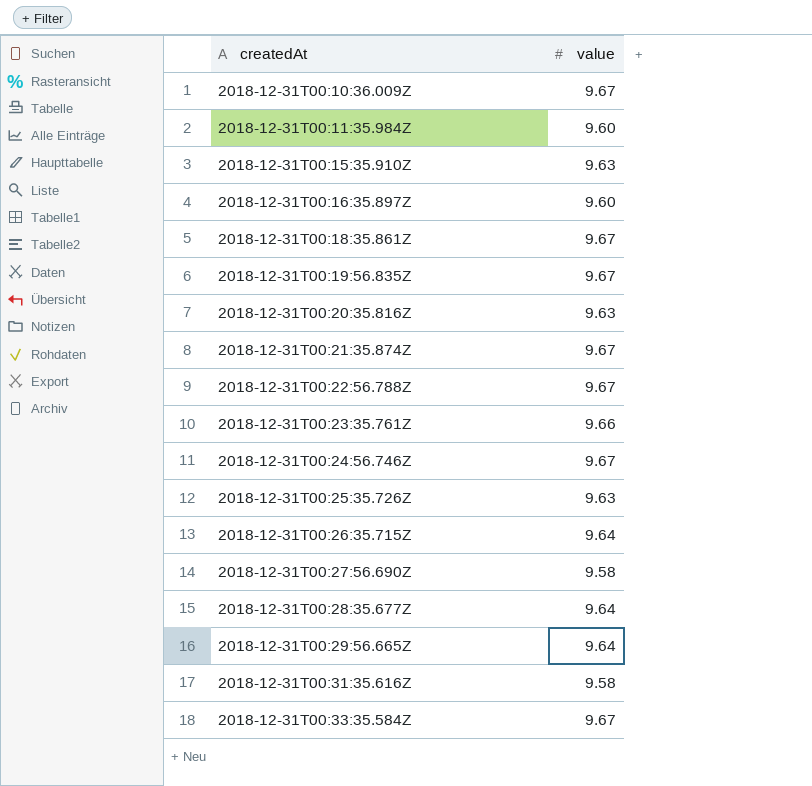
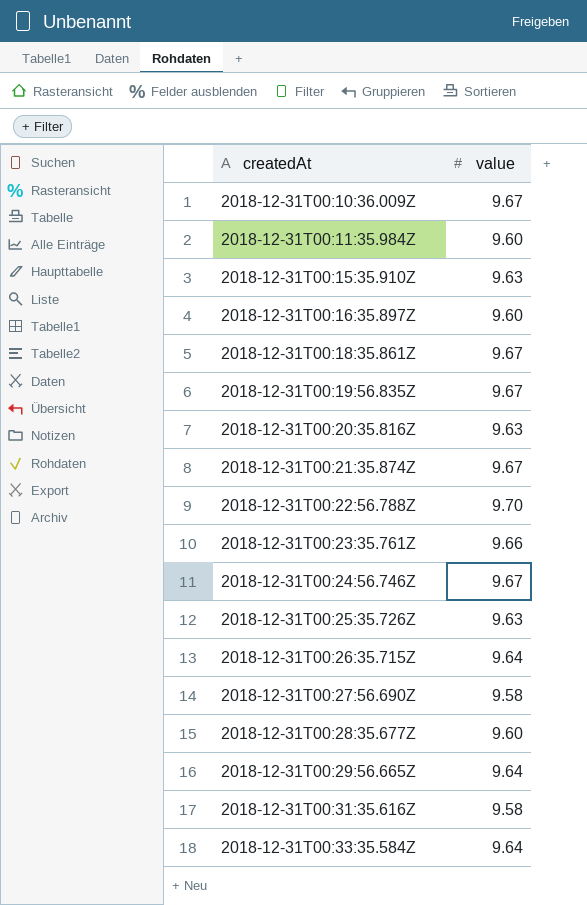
2018-12-31T00:22:56.788Z | value: 9.67 -> 9.70
2018-12-31T00:28:35.677Z | value: 9.64 -> 9.60
2018-12-31T00:33:35.584Z | value: 9.67 -> 9.64

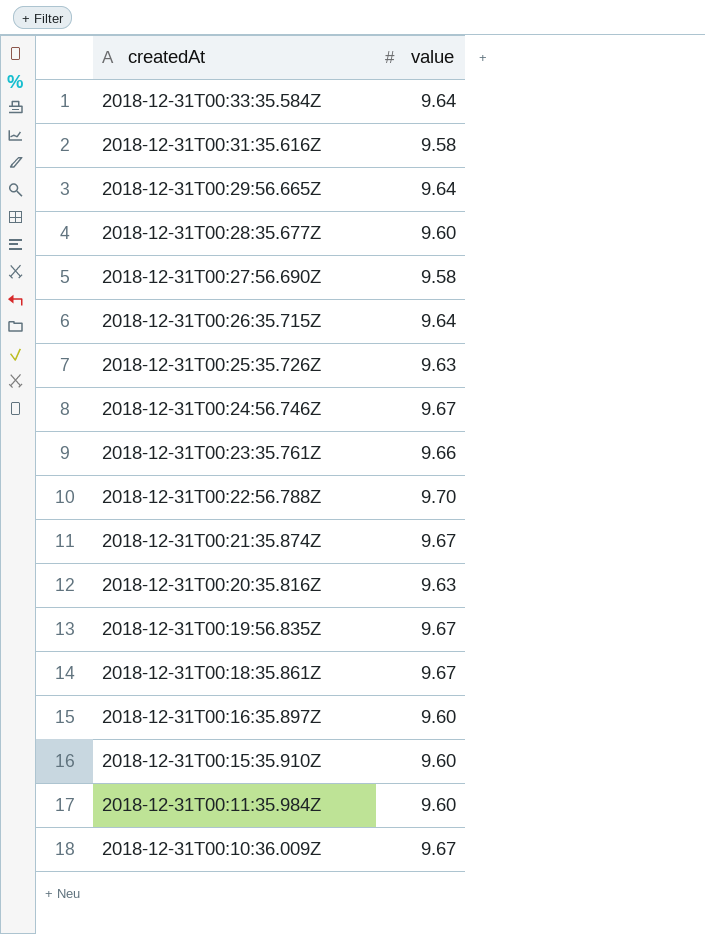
row order: createdAt ascending -> createdAt descending
2018-12-31T00:15:35.910Z | value: 9.63 -> 9.60

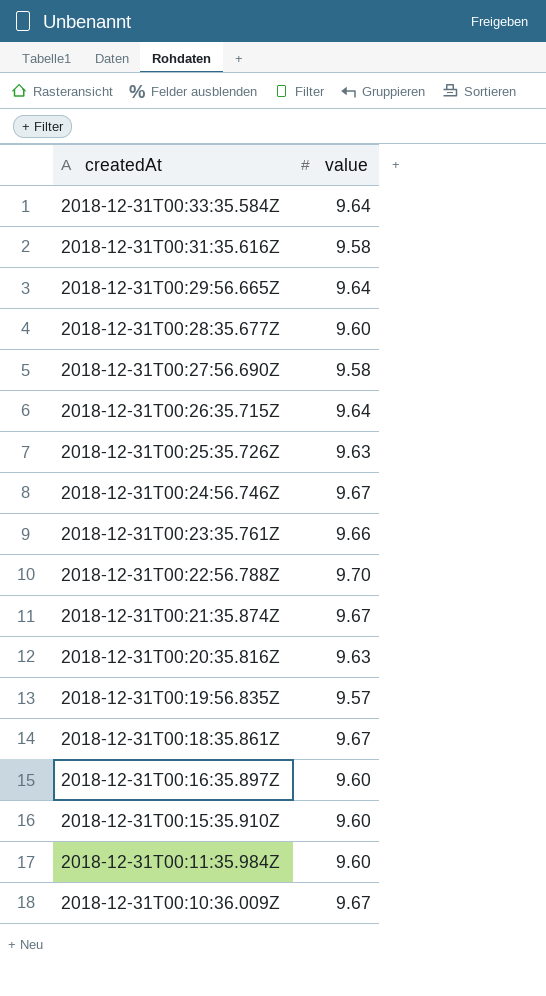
2018-12-31T00:19:56.835Z | value: 9.67 -> 9.57

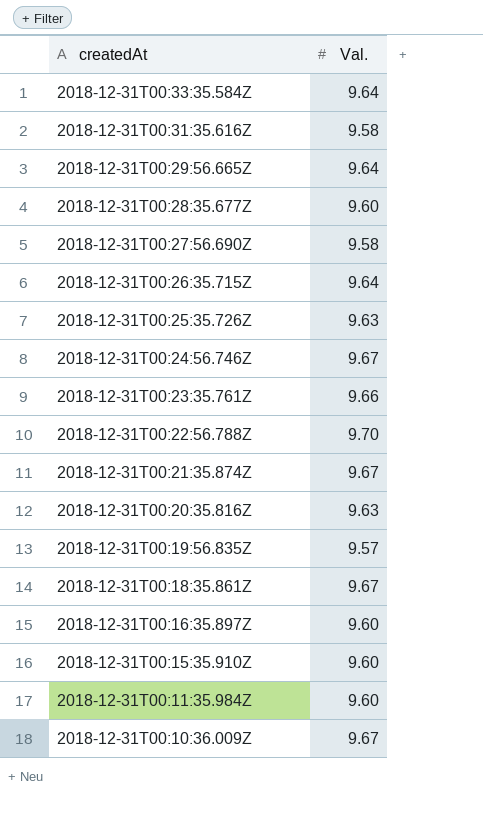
column name: value -> Val.

